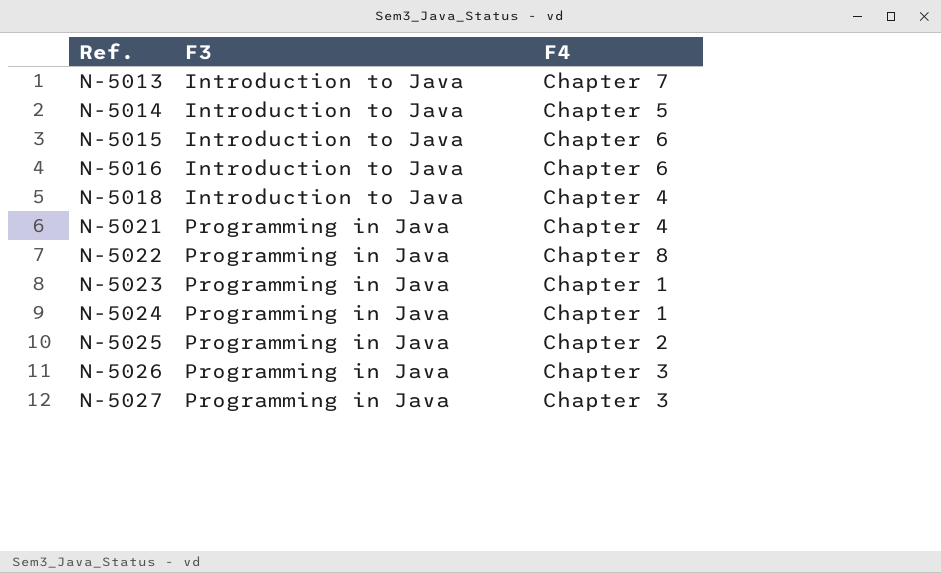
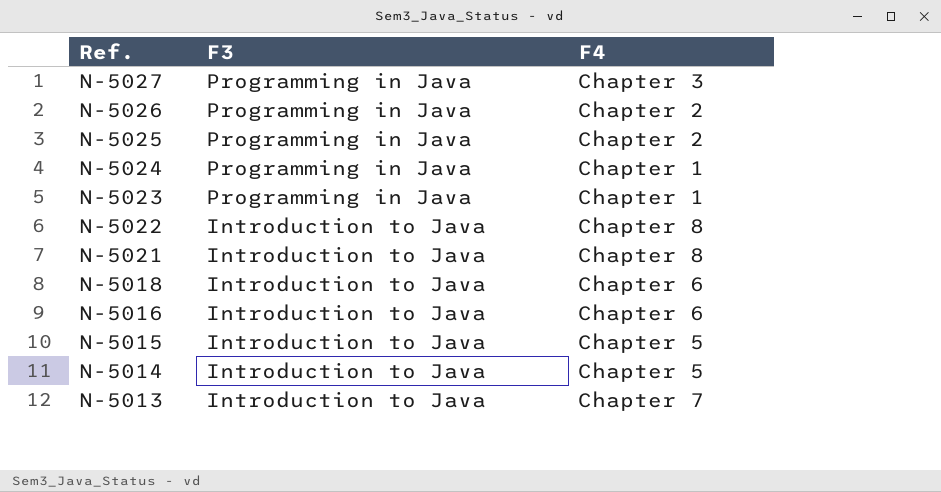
row order: Ref. ascending -> Ref. descending
N-5026 | F4: Chapter 3 -> Chapter 2
N-5022 | F3: Programming in Java -> Introduction to Java
N-5021 | F3: Programming in Java -> Introduction to Java
N-5021 | F4: Chapter 4 -> Chapter 8
N-5018 | F4: Chapter 4 -> Chapter 6
N-5015 | F4: Chapter 6 -> Chapter 5

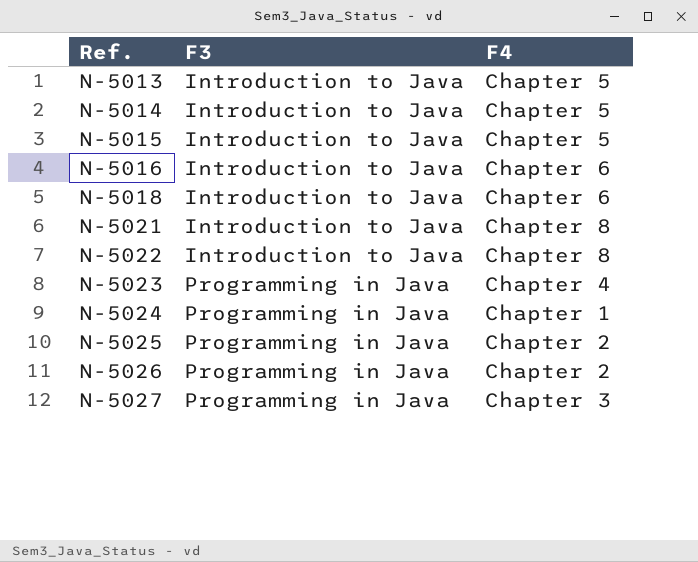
row order: Ref. descending -> Ref. ascending
N-5013 | F4: Chapter 7 -> Chapter 5
N-5023 | F4: Chapter 1 -> Chapter 4

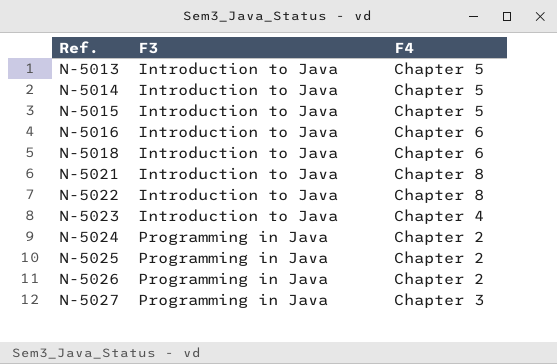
N-5023 | F3: Programming in Java -> Introduction to Java
N-5024 | F4: Chapter 1 -> Chapter 2

